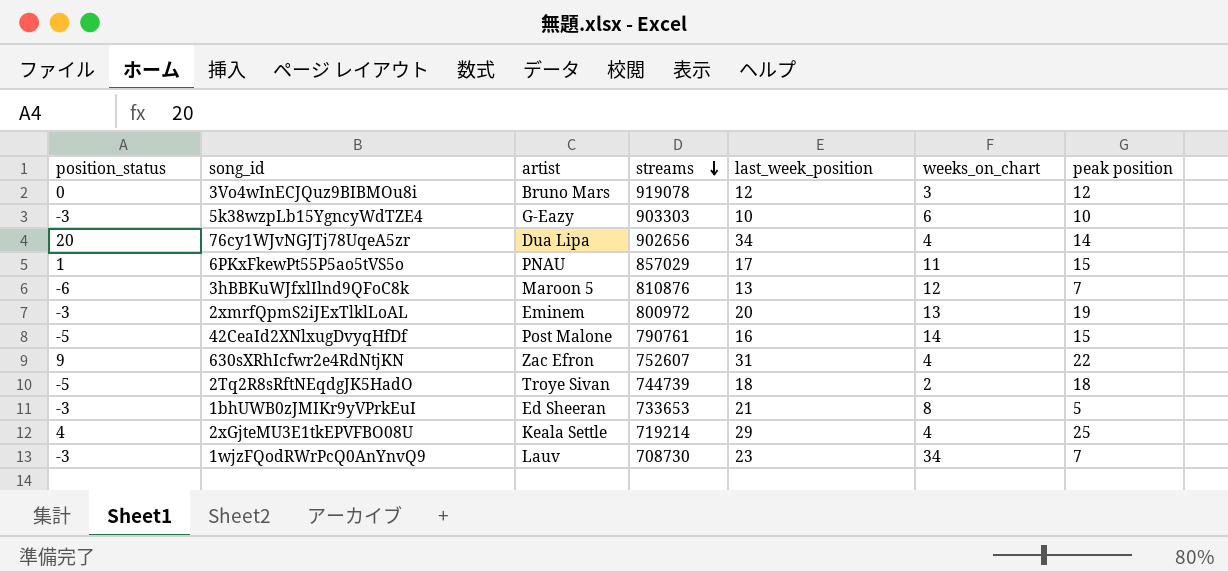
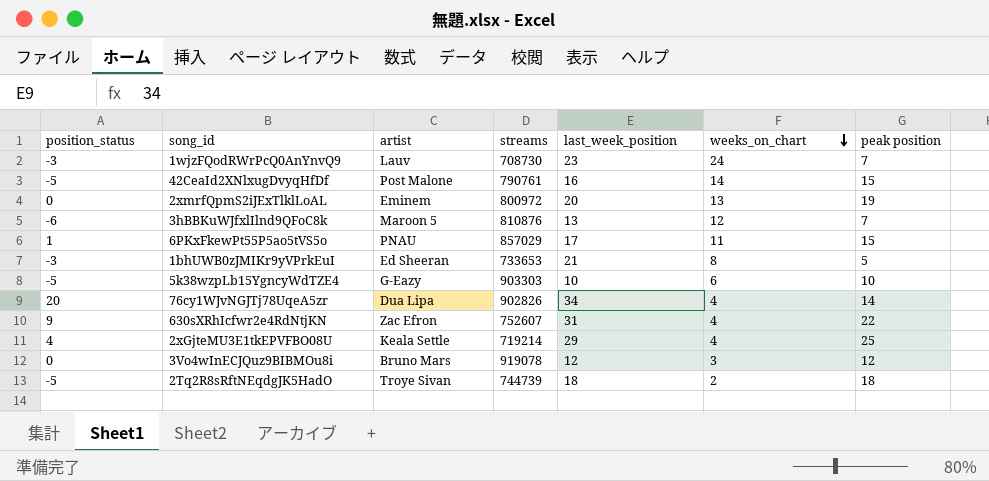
row order: streams descending -> weeks_on_chart descending
1wjzFQodRWrPcQ0AnYnvQ9 | weeks_on_chart: 34 -> 24
2xmrfQpmS2iJExTlklLoAL | position_status: -3 -> 0
5k38wzpLb15YgncyWdTZE4 | position_status: -3 -> -5
76cy1WJvNGJTj78UqeA5zr | streams: 902656 -> 902826

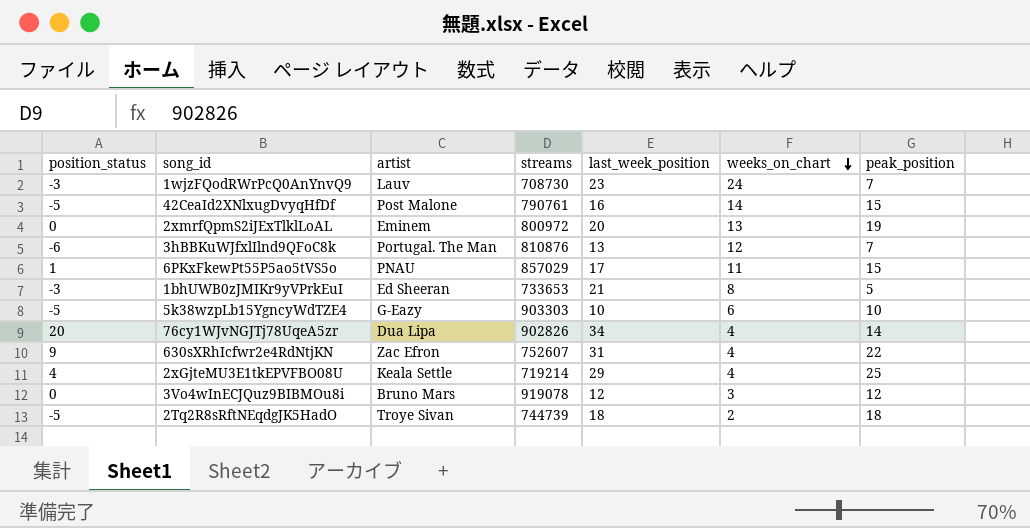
column name: peak position -> peak_position
3hBBKuWJfxlIlnd9QFoC8k | artist: Maroon 5 -> Portugal. The Man

